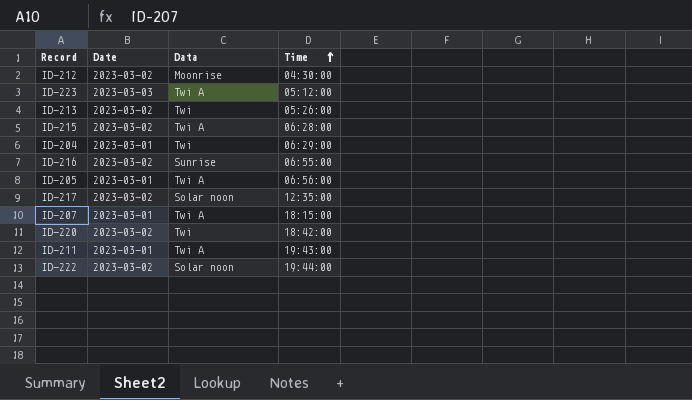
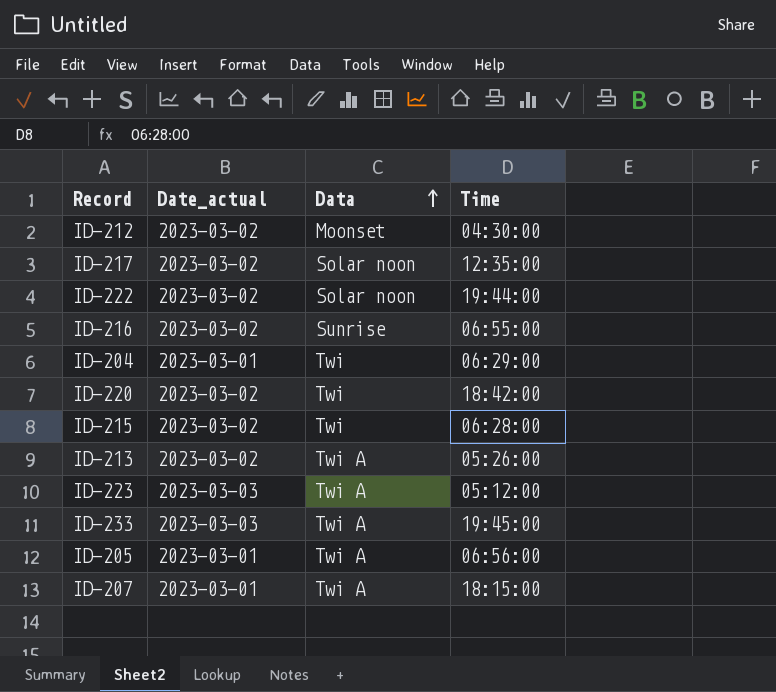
row order: Time ascending -> Data ascending
column name: Date -> Date_actual
row ID-211: 2023-03-01 | Twi A | 19:43:00 -> none
ID-212 | Data: Moonrise -> Moonset
ID-215 | Data: Twi A -> Twi
ID-213 | Data: Twi -> Twi A
row ID-233: none -> 2023-03-03 | Twi A | 19:45:00

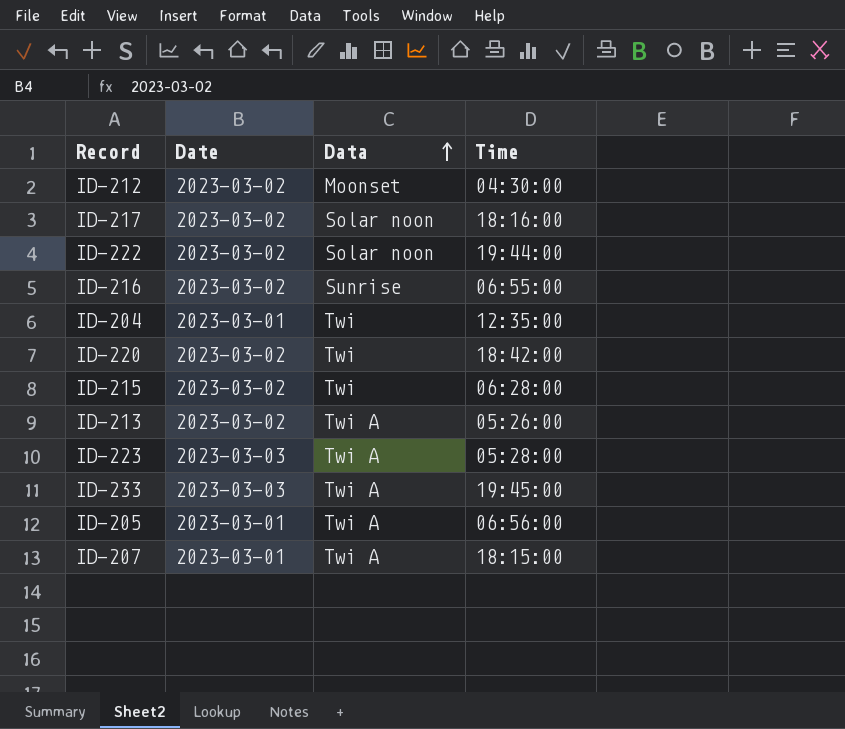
column name: Date_actual -> Date
ID-217 | Time: 12:35:00 -> 18:16:00
ID-204 | Time: 06:29:00 -> 12:35:00
ID-223 | Time: 05:12:00 -> 05:28:00

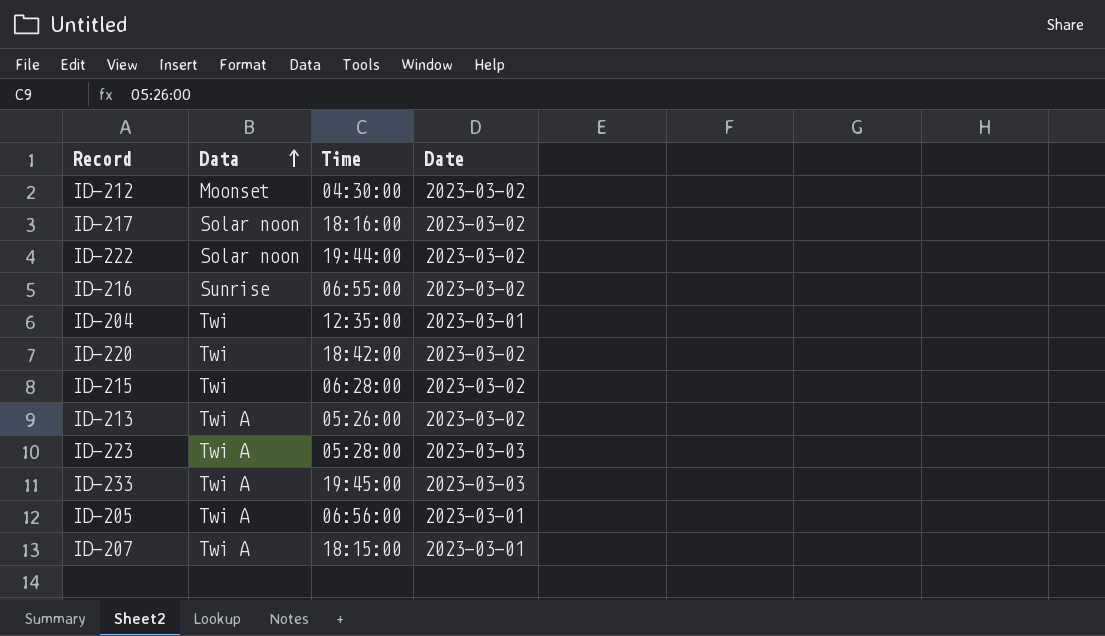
column Date | position: 2 -> 4

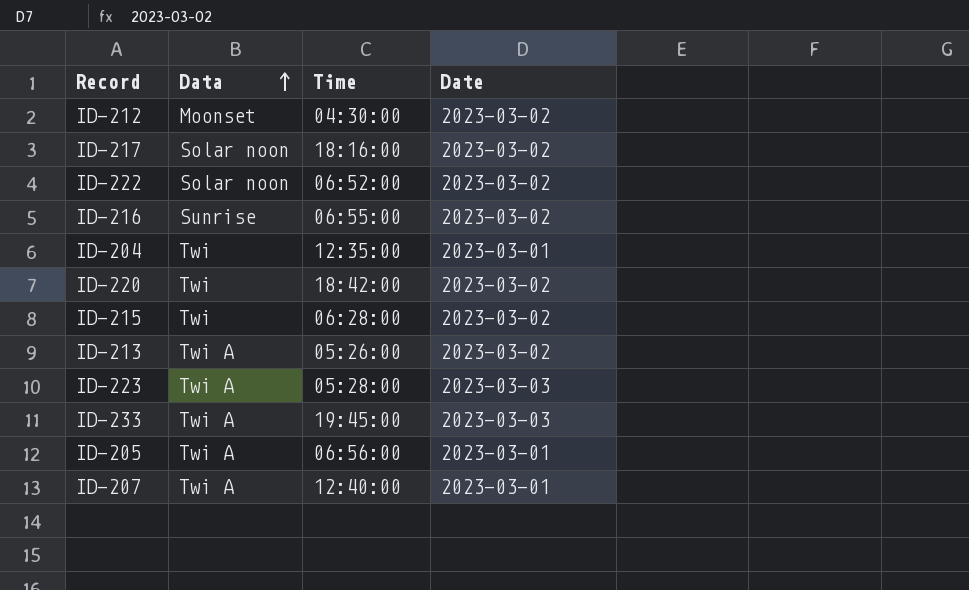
ID-222 | Time: 19:44:00 -> 06:52:00
ID-207 | Time: 18:15:00 -> 12:40:00

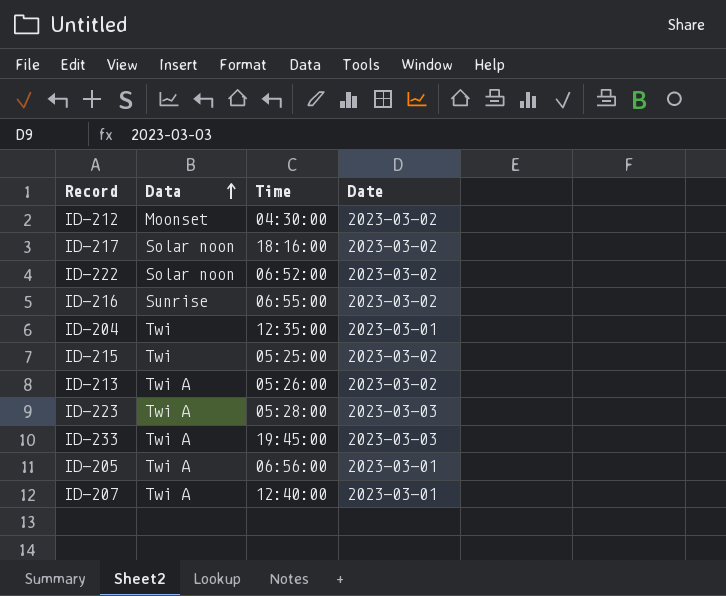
row ID-220: Twi | 18:42:00 | 2023-03-02 -> none
ID-215 | Time: 06:28:00 -> 05:25:00

